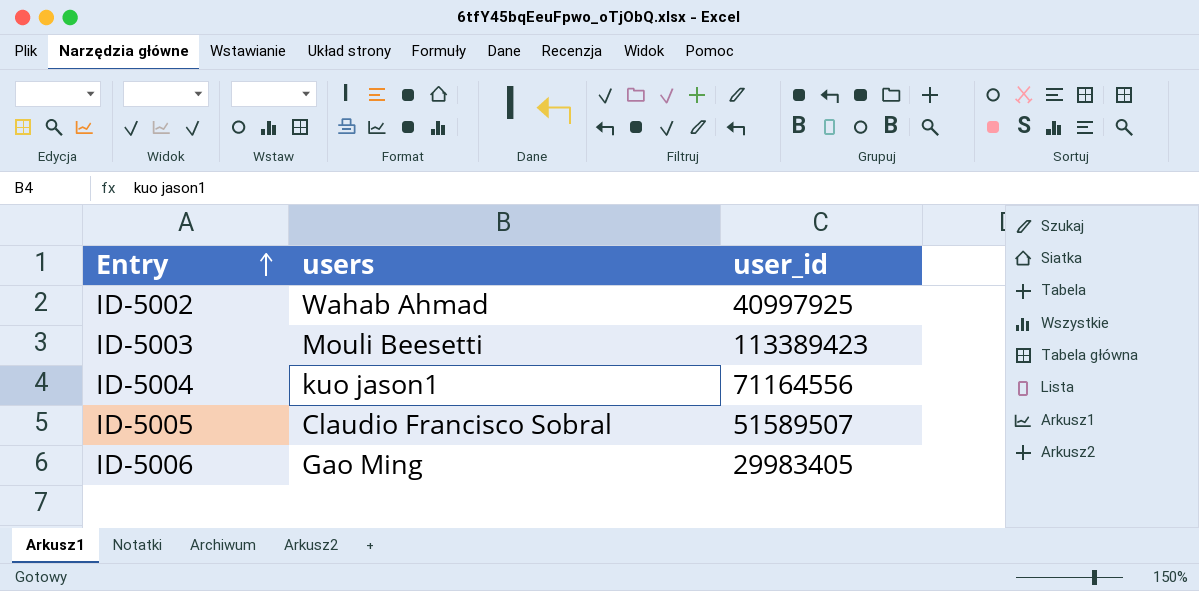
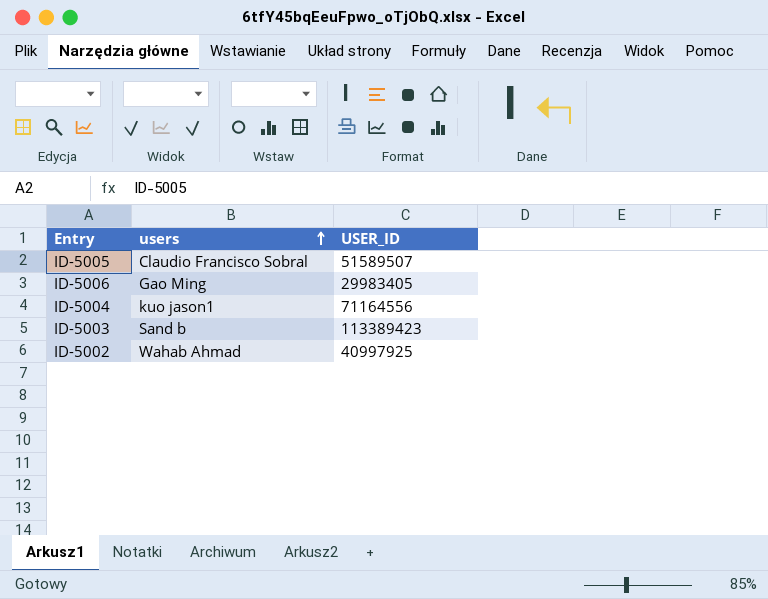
row order: Entry ascending -> users ascending
column name: user_id -> USER_ID
ID-5003 | users: Mouli Beesetti -> Sand b

